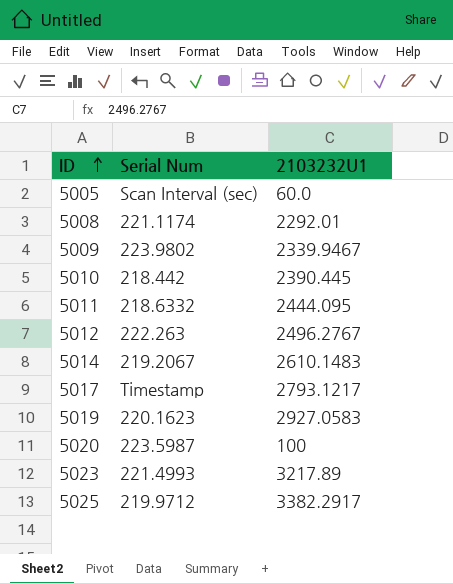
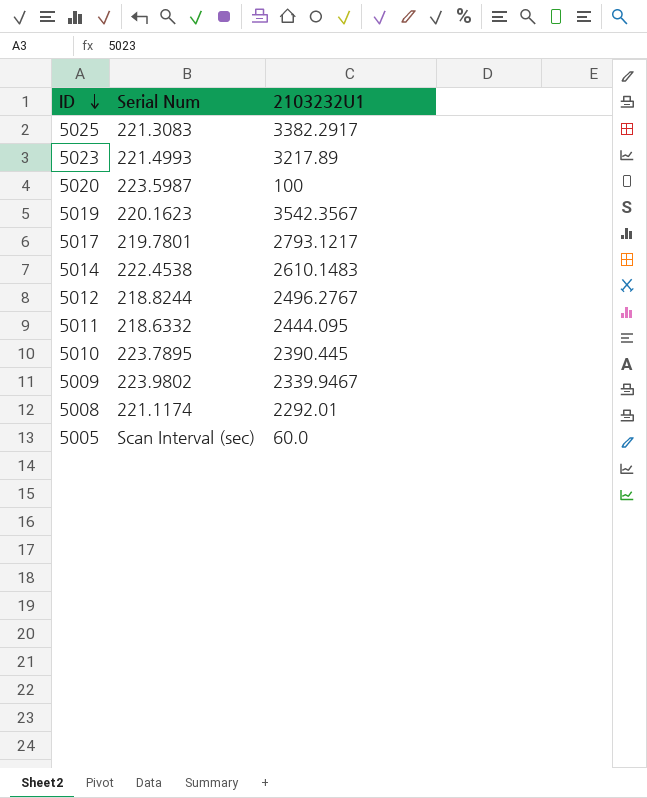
row order: ID ascending -> ID descending
5025 | Serial Num: 219.9712 -> 221.3083
5019 | 2103232U1: 2927.0583 -> 3542.3567
5017 | Serial Num: Timestamp -> 219.7801
5014 | Serial Num: 219.2067 -> 222.4538
5012 | Serial Num: 222.263 -> 218.8244
5010 | Serial Num: 218.442 -> 223.7895

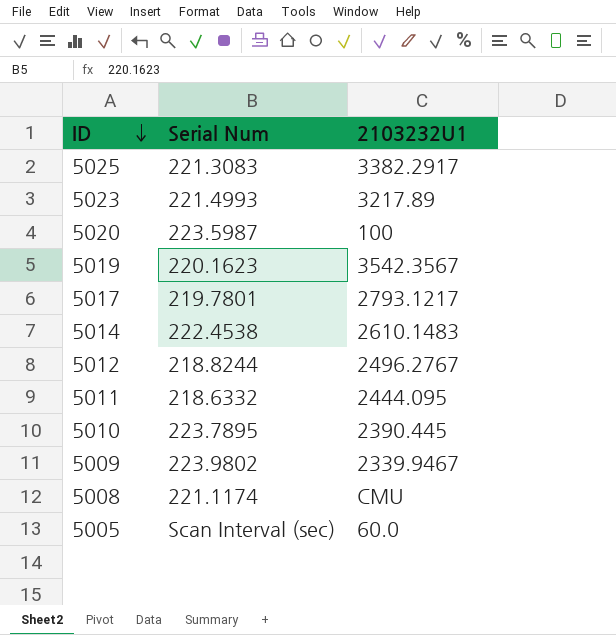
5008 | 2103232U1: 2292.01 -> CMU

